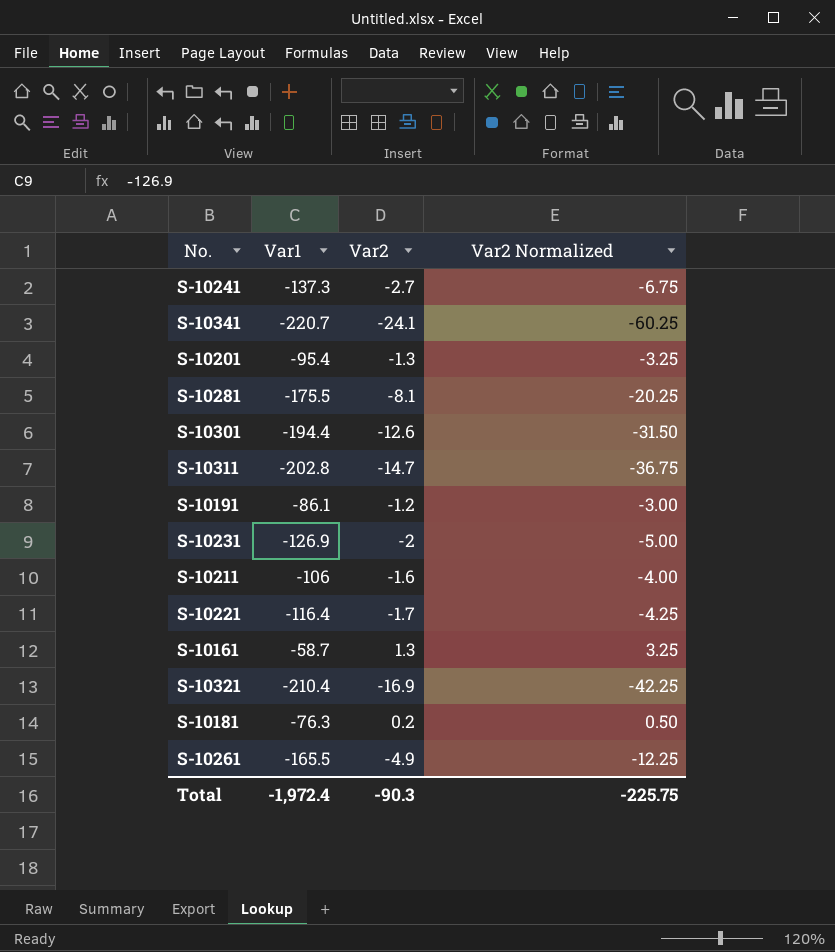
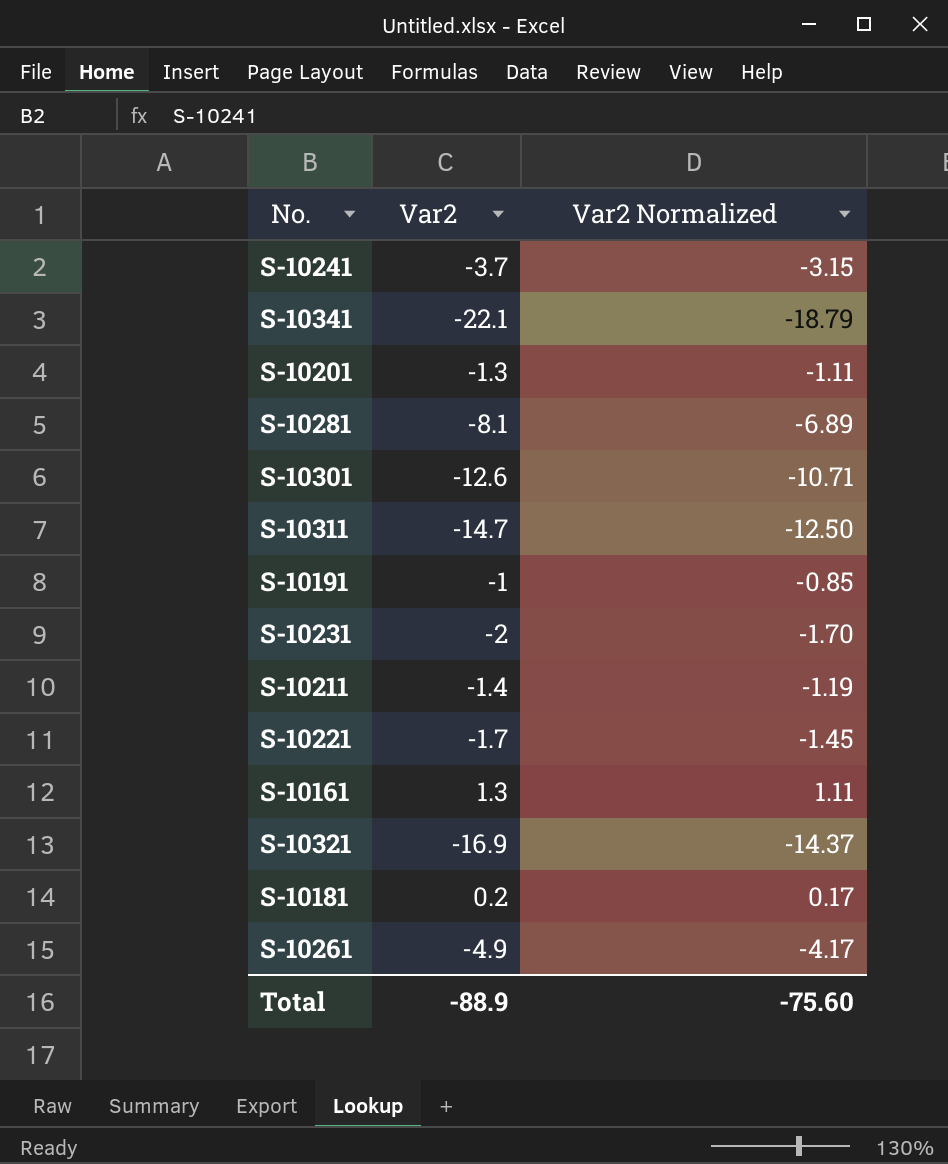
column Var1 | position: 2 -> none
column Var2 Normalized | formula: [Var2] * 2.5 -> [Var2] * 0.85
S-10241 | Var2: -2.7 -> -3.7
S-10341 | Var2: -24.1 -> -22.1
S-10191 | Var2: -1.2 -> -1
S-10211 | Var2: -1.6 -> -1.4
Total | Var2: -90.3 -> -88.9
Total | Var2 Normalized: -225.75 -> -75.60

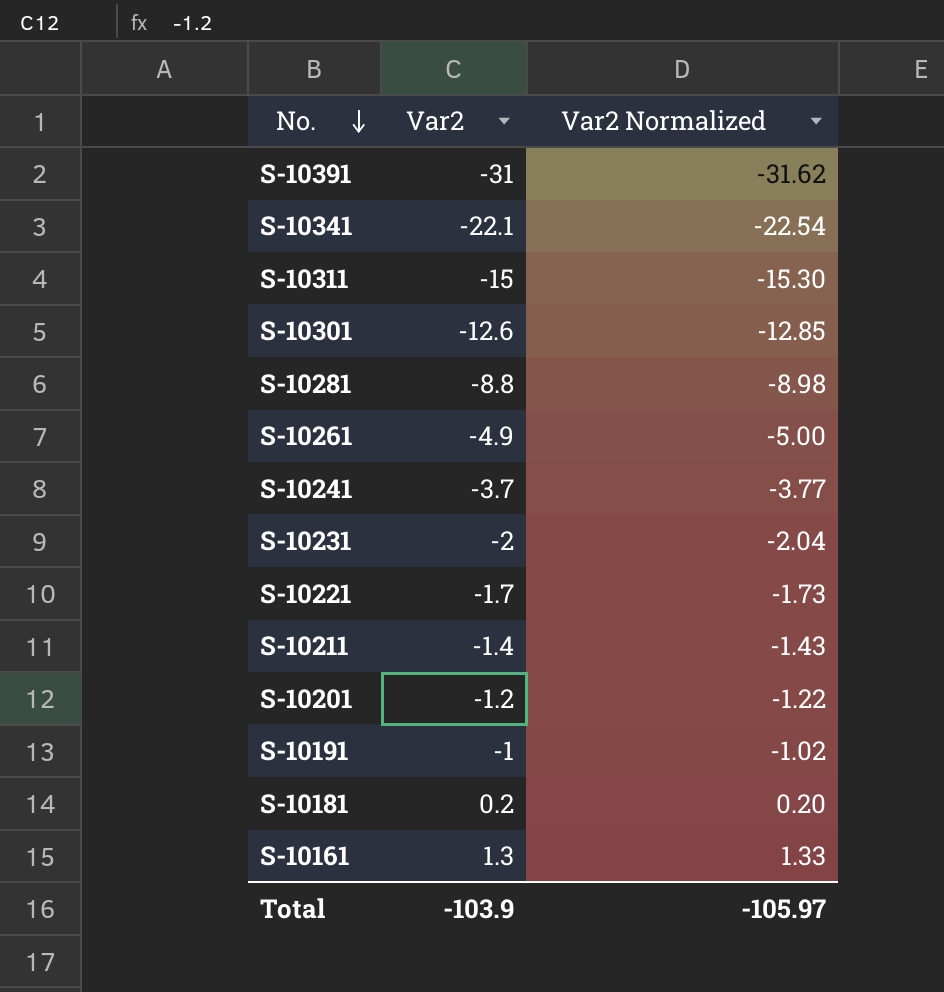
row order: none -> No. descending
column Var2 Normalized | formula: [Var2] * 0.85 -> [Var2] * 1.02
row S-10321: -16.9 | -14.37 -> none
row S-10391: none -> -31 | -31.62
S-10311 | Var2: -14.7 -> -15
S-10281 | Var2: -8.1 -> -8.8
S-10201 | Var2: -1.3 -> -1.2
Total | Var2: -88.9 -> -103.9
Total | Var2 Normalized: -75.60 -> -105.97

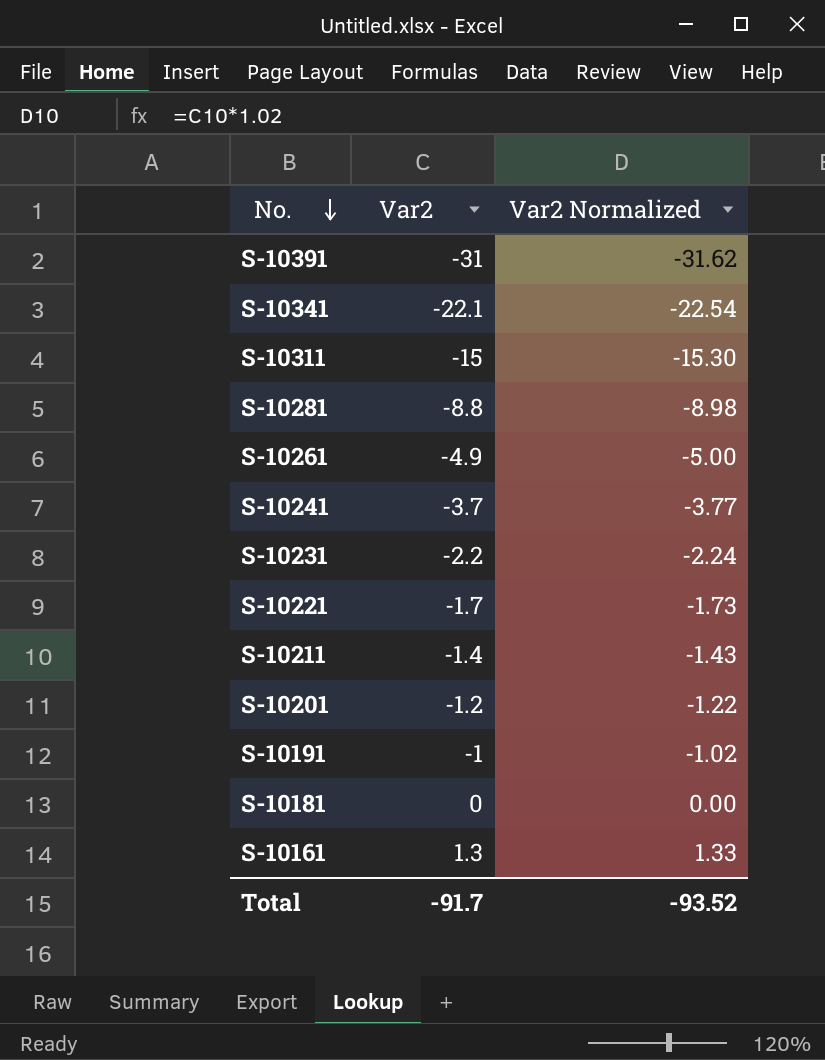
row S-10301: -12.6 | -12.85 -> none
S-10231 | Var2: -2 -> -2.2
S-10231 | Var2 Normalized: -2.04 -> -2.24
S-10181 | Var2: 0.2 -> 0
S-10181 | Var2 Normalized: 0.20 -> 0.00
Total | Var2: -103.9 -> -91.7
Total | Var2 Normalized: -105.97 -> -93.52

